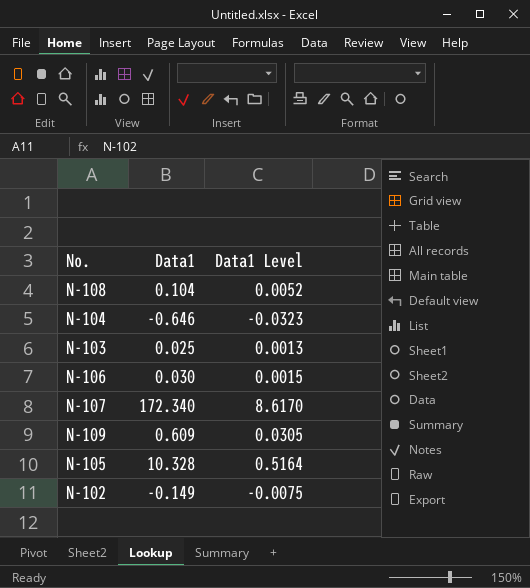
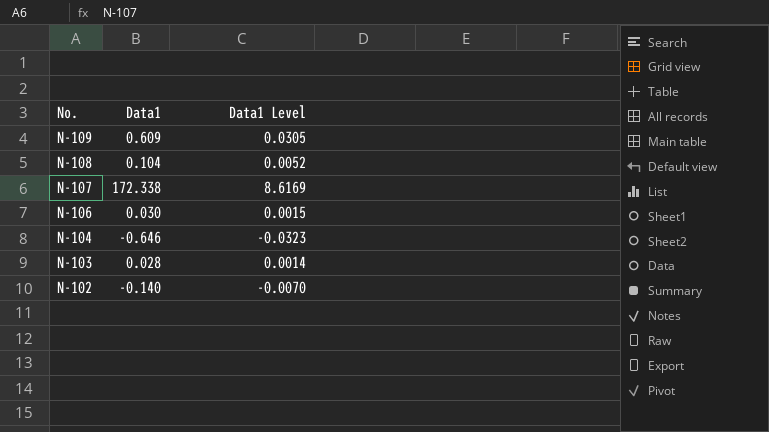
row order: none -> No. descending
row N-105: 10.328 | 0.5164 -> none
N-107 | Data1: 172.340 -> 172.338
N-107 | Data1 Level: 8.6170 -> 8.6169
N-103 | Data1: 0.025 -> 0.028
N-103 | Data1 Level: 0.0013 -> 0.0014
N-102 | Data1: -0.149 -> -0.140
N-102 | Data1 Level: -0.0075 -> -0.0070

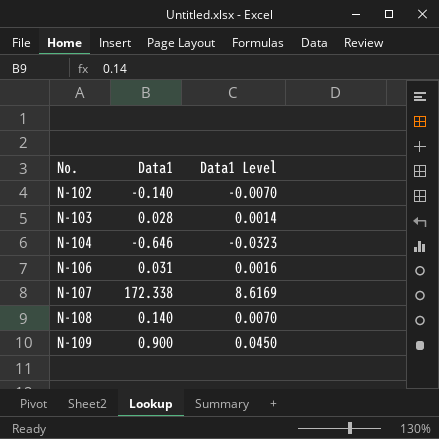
row order: No. descending -> No. ascending
N-106 | Data1: 0.030 -> 0.031
N-106 | Data1 Level: 0.0015 -> 0.0016
N-108 | Data1: 0.104 -> 0.140
N-108 | Data1 Level: 0.0052 -> 0.0070
N-109 | Data1: 0.609 -> 0.900
N-109 | Data1 Level: 0.0305 -> 0.0450

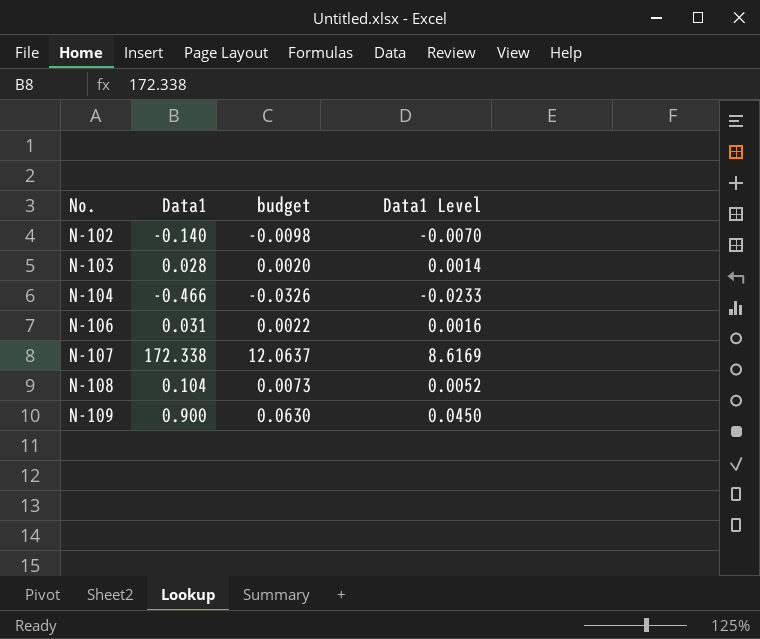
column budget | formula: none -> [Data1] * 0.07
N-104 | Data1: -0.646 -> -0.466
N-104 | Data1 Level: -0.0323 -> -0.0233
N-108 | Data1: 0.140 -> 0.104
N-108 | Data1 Level: 0.0070 -> 0.0052

